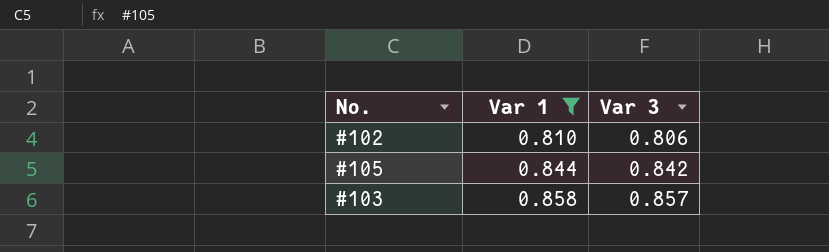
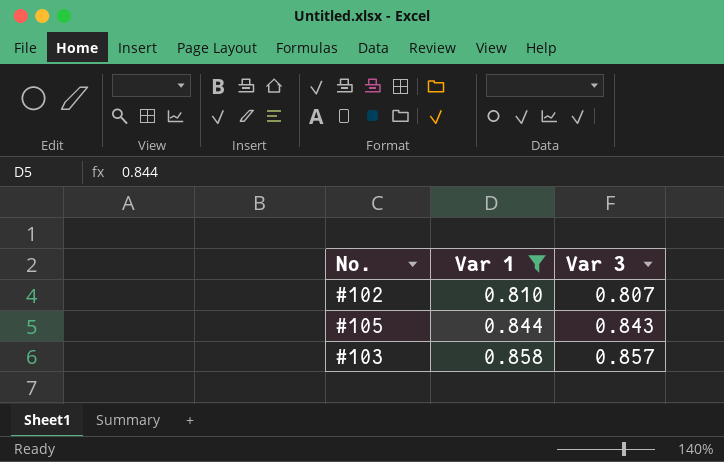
#102 | Var 3: 0.806 -> 0.807
#105 | Var 3: 0.842 -> 0.843

